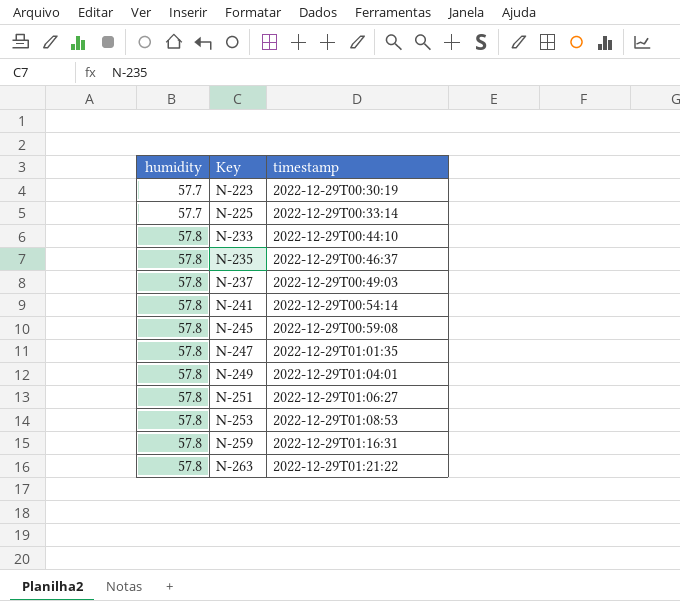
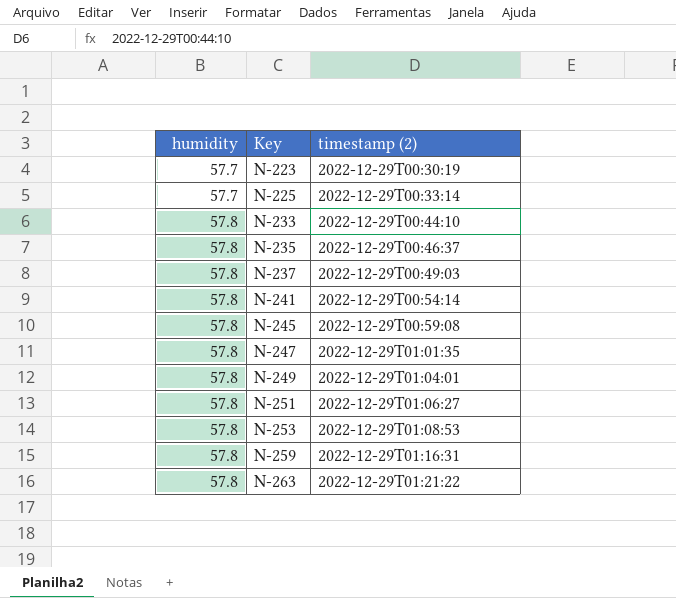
column name: timestamp -> timestamp (2)

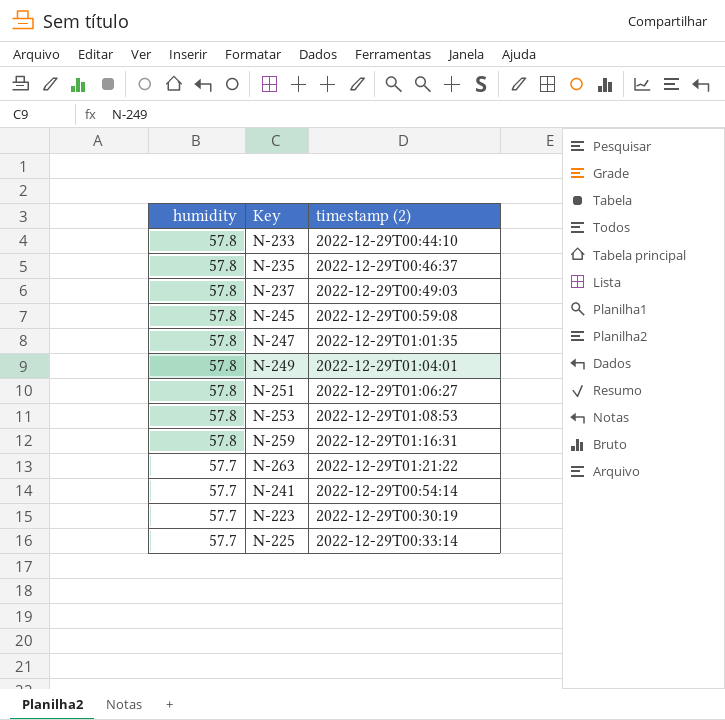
row order: humidity ascending -> humidity descending
N-263 | humidity: 57.8 -> 57.7
N-241 | humidity: 57.8 -> 57.7

